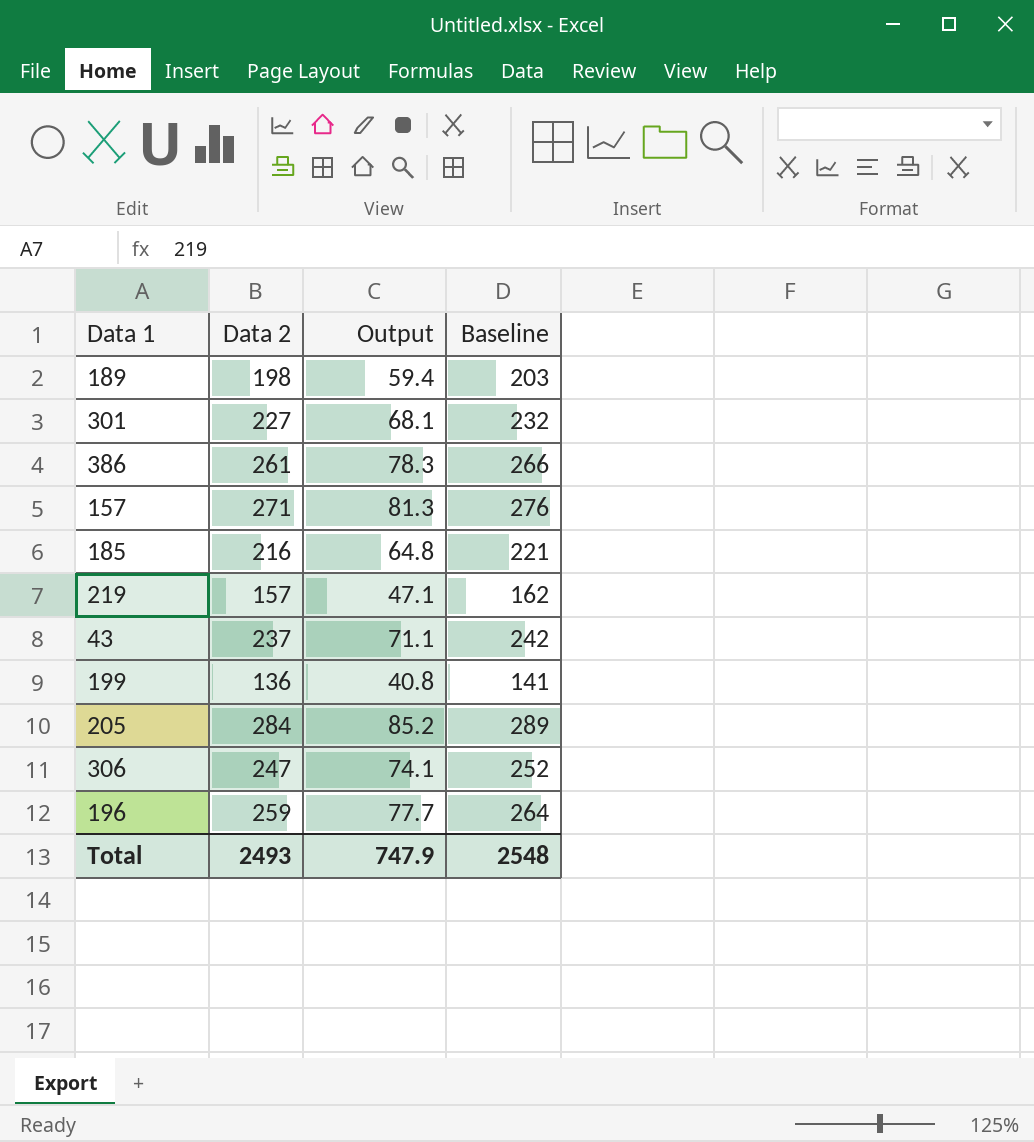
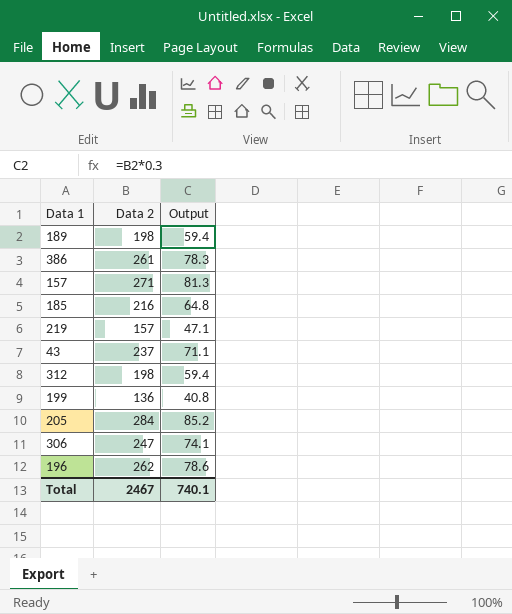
column Baseline | formula: [Data 2] + 5 -> none
row 301: 227 | 68.1 | 232 -> none
row 312: none -> 198 | 59.4
196 | Data 2: 259 -> 262
196 | Output: 77.7 -> 78.6
Total | Data 2: 2493 -> 2467
Total | Output: 747.9 -> 740.1

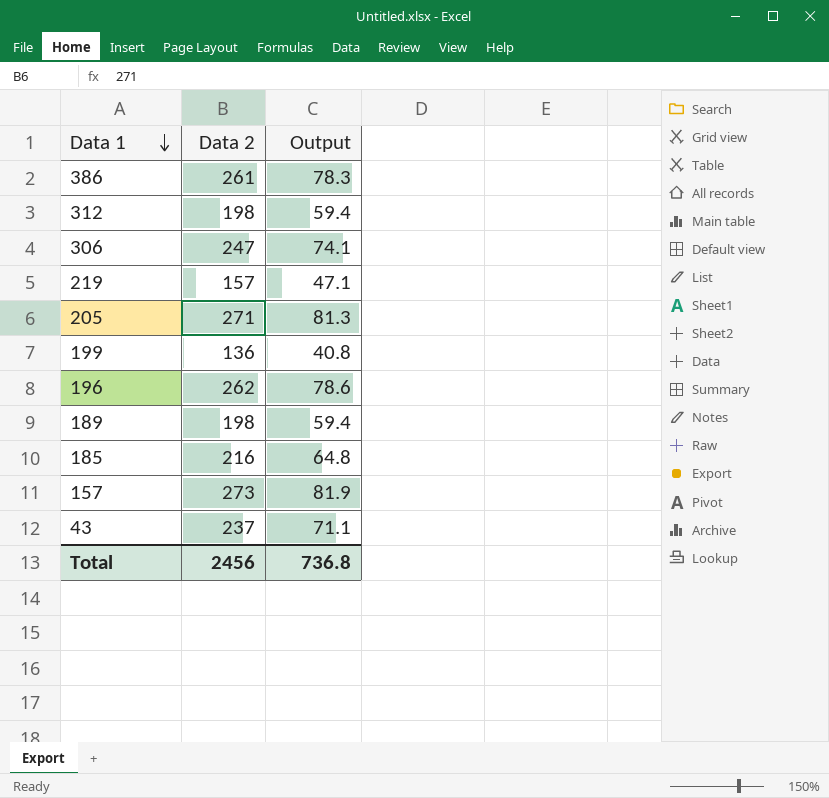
row order: none -> Data 1 descending
205 | Data 2: 284 -> 271
205 | Output: 85.2 -> 81.3
157 | Data 2: 271 -> 273
157 | Output: 81.3 -> 81.9
Total | Data 2: 2467 -> 2456
Total | Output: 740.1 -> 736.8

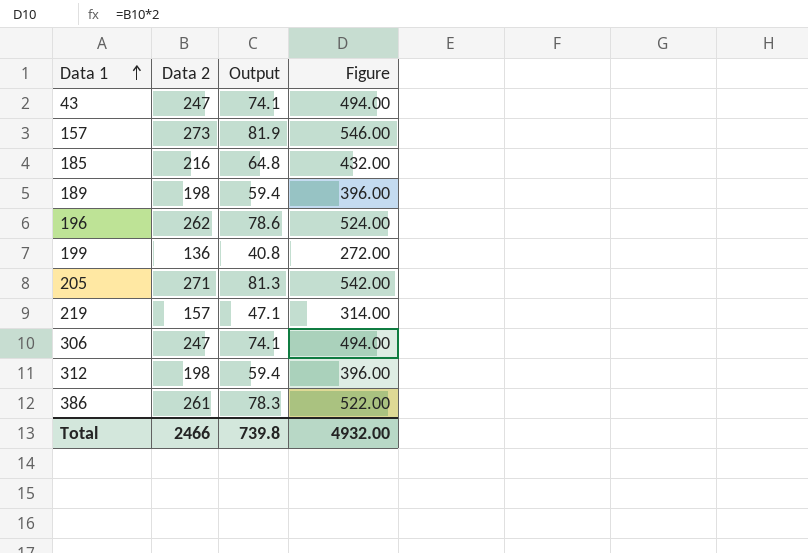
row order: Data 1 descending -> Data 1 ascending
column Figure | formula: none -> [Data 2] * 2
43 | Data 2: 237 -> 247
43 | Output: 71.1 -> 74.1
Total | Data 2: 2456 -> 2466
Total | Output: 736.8 -> 739.8

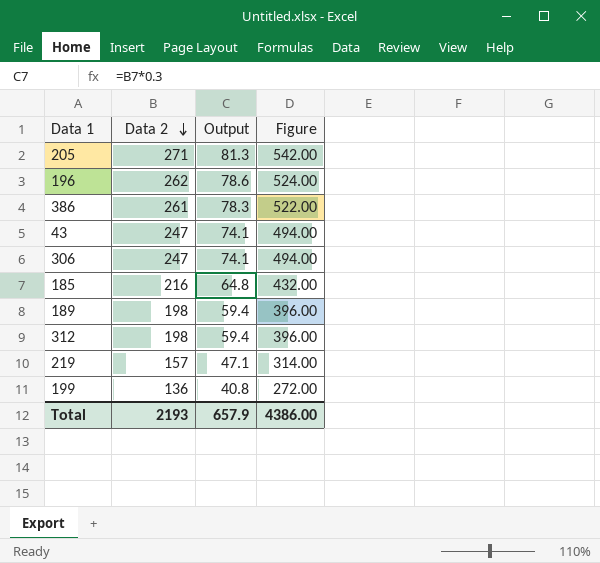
row order: Data 1 ascending -> Data 2 descending
row 157: 273 | 81.9 | 546.00 -> none
Total | Data 2: 2466 -> 2193
Total | Output: 739.8 -> 657.9
Total | Figure: 4932.00 -> 4386.00

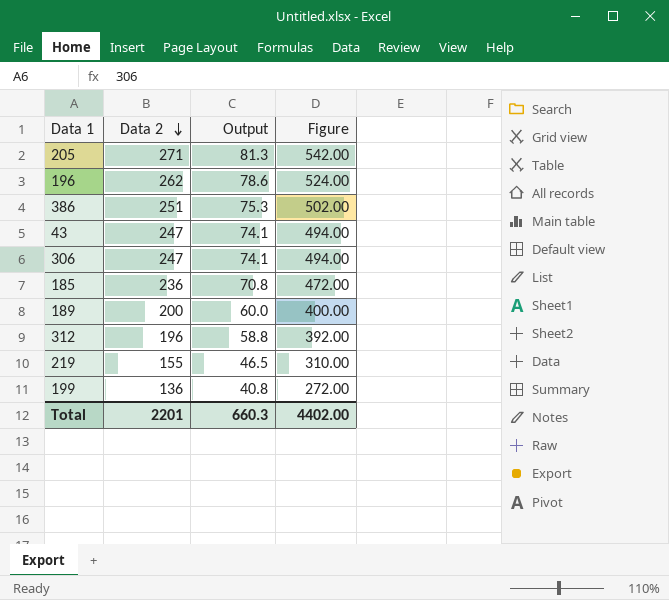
386 | Data 2: 261 -> 251
386 | Output: 78.3 -> 75.3
386 | Figure: 522.00 -> 502.00
185 | Data 2: 216 -> 236
185 | Output: 64.8 -> 70.8
185 | Figure: 432.00 -> 472.00
189 | Data 2: 198 -> 200
189 | Output: 59.4 -> 60.0
189 | Figure: 396.00 -> 400.00
312 | Data 2: 198 -> 196
312 | Output: 59.4 -> 58.8
312 | Figure: 396.00 -> 392.00
219 | Data 2: 157 -> 155
219 | Output: 47.1 -> 46.5
219 | Figure: 314.00 -> 310.00
Total | Data 2: 2193 -> 2201
Total | Output: 657.9 -> 660.3
Total | Figure: 4386.00 -> 4402.00

